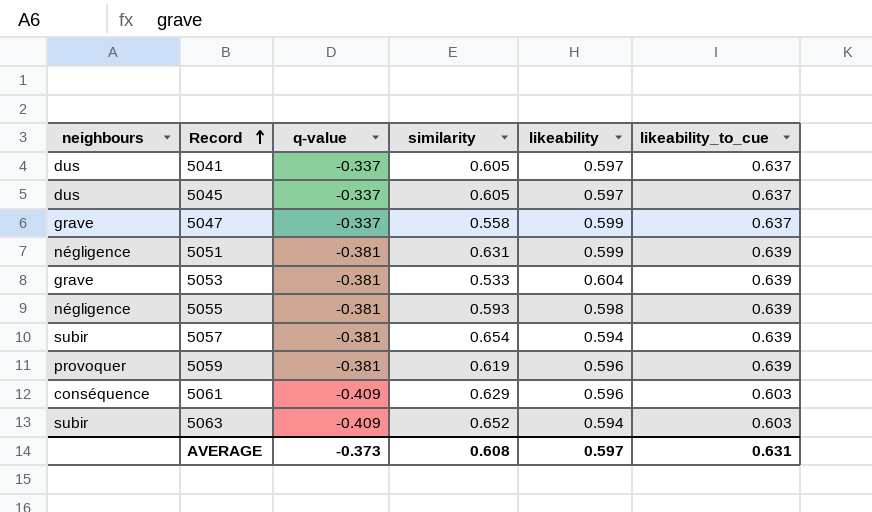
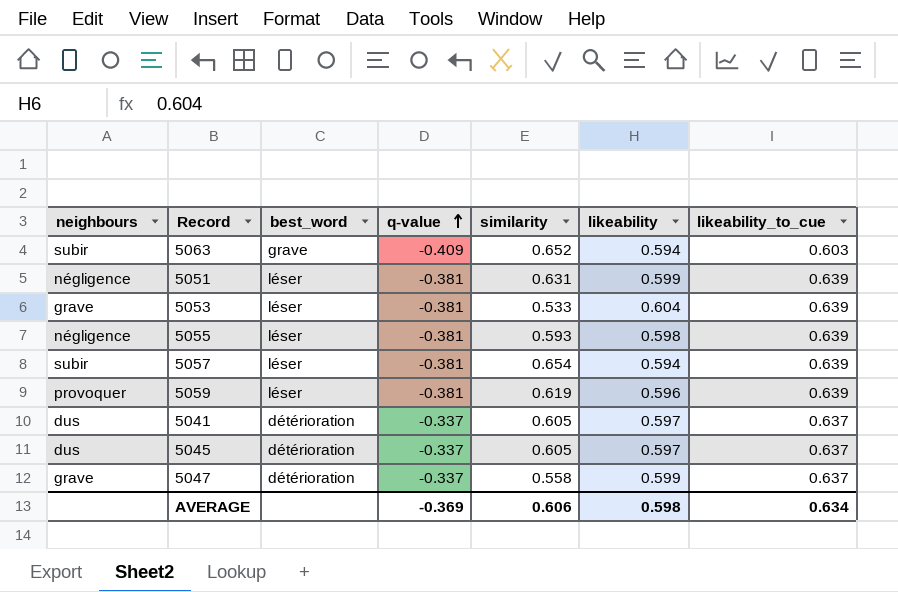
row order: Record ascending -> q-value ascending
column best_word | position: none -> 3
row 5061: conséquence | -0.409 | 0.629 | 0.596 | 0.603 -> none
AVERAGE | q-value: -0.373 -> -0.369
AVERAGE | similarity: 0.608 -> 0.606
AVERAGE | likeability: 0.597 -> 0.598
AVERAGE | likeability_to_cue: 0.631 -> 0.634

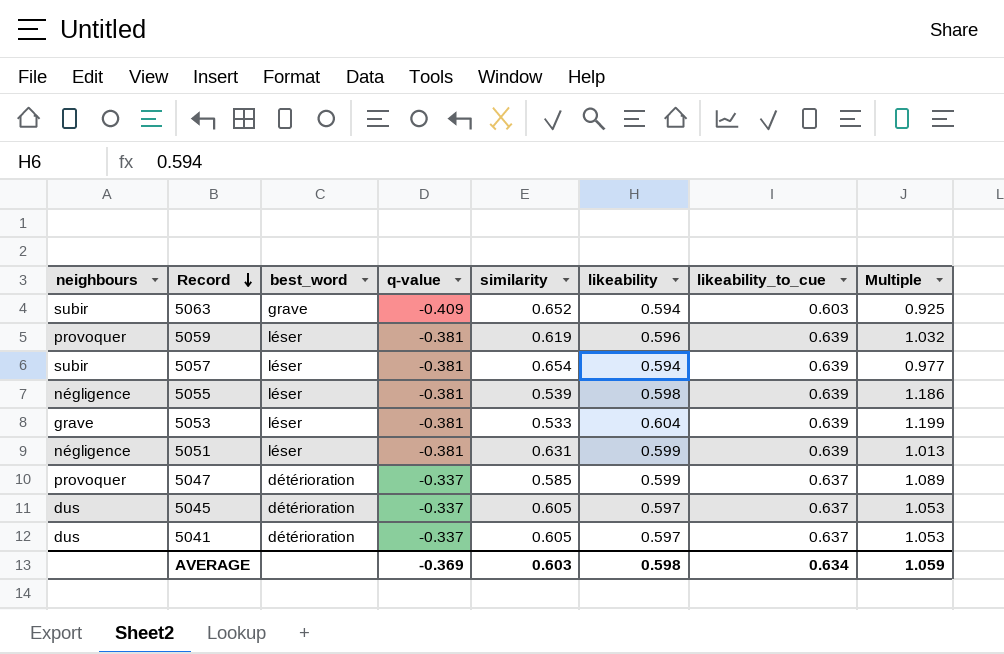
row order: q-value ascending -> Record descending
column Multiple | formula: none -> [likeability_to_cue] / [similarity]
5055 | similarity: 0.593 -> 0.539
5047 | neighbours: grave -> provoquer
5047 | similarity: 0.558 -> 0.585
AVERAGE | similarity: 0.606 -> 0.603

